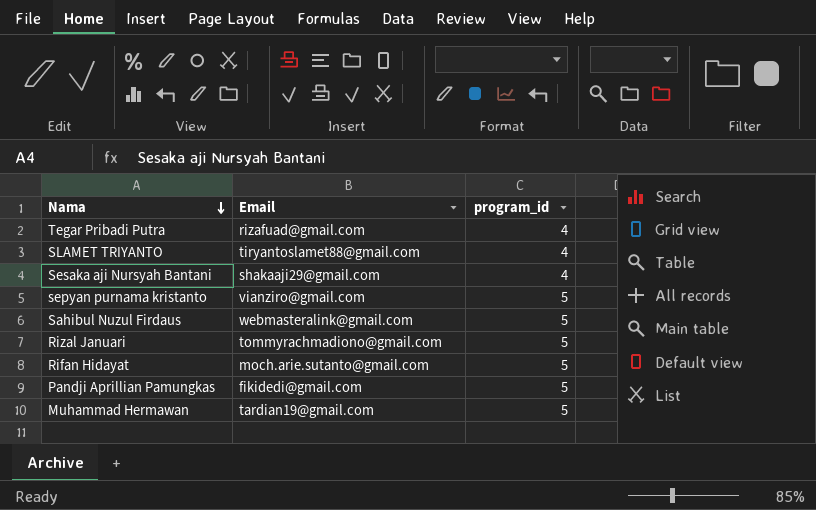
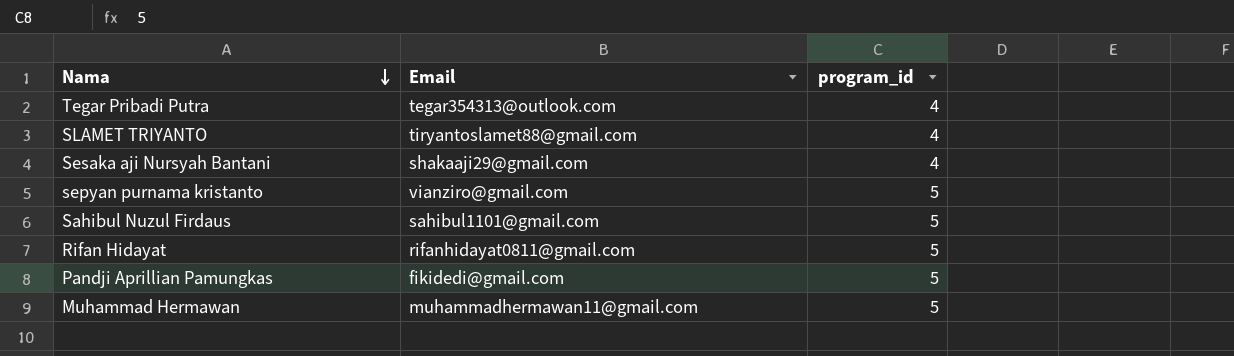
row Rizal Januari: tommyrachmadiono@gmail.com | 5 -> none
Tegar Pribadi Putra | Email: rizafuad@gmail.com -> tegar354313@outlook.com
Sahibul Nuzul Firdaus | Email: webmasteralink@gmail.com -> sahibul1101@gmail.com
Rifan Hidayat | Email: moch.arie.sutanto@gmail.com -> rifanhidayat0811@gmail.com
Muhammad Hermawan | Email: tardian19@gmail.com -> muhammadhermawan11@gmail.com

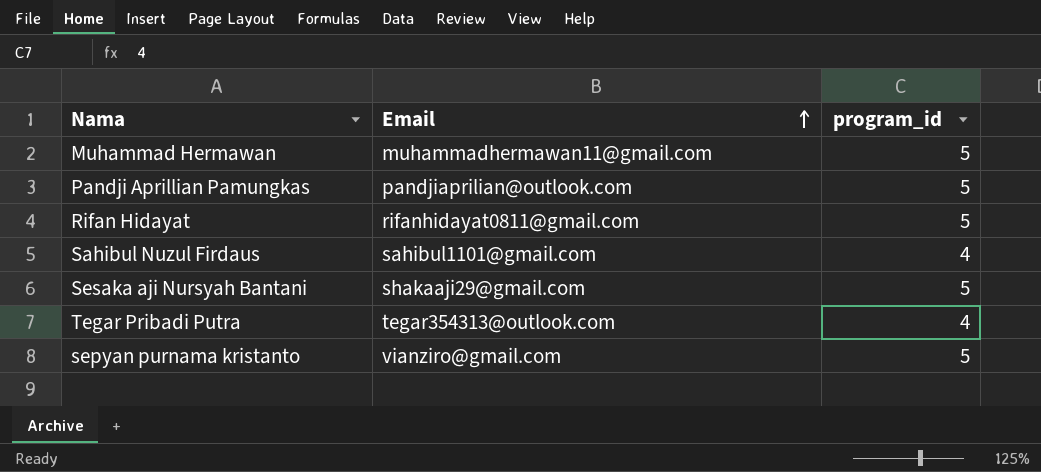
row order: Nama descending -> Email ascending
row SLAMET TRIYANTO: tiryantoslamet88@gmail.com | 4 -> none
Pandji Aprillian Pamungkas | Email: fikidedi@gmail.com -> pandjiaprilian@outlook.com
Sahibul Nuzul Firdaus | program_id: 5 -> 4
Sesaka aji Nursyah Bantani | program_id: 4 -> 5

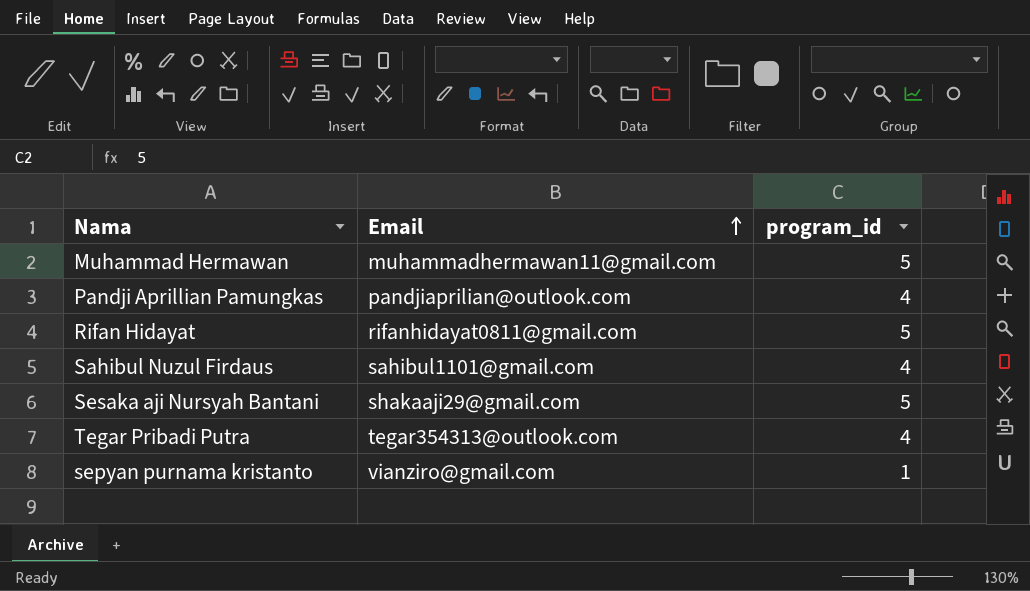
Pandji Aprillian Pamungkas | program_id: 5 -> 4
sepyan purnama kristanto | program_id: 5 -> 1

